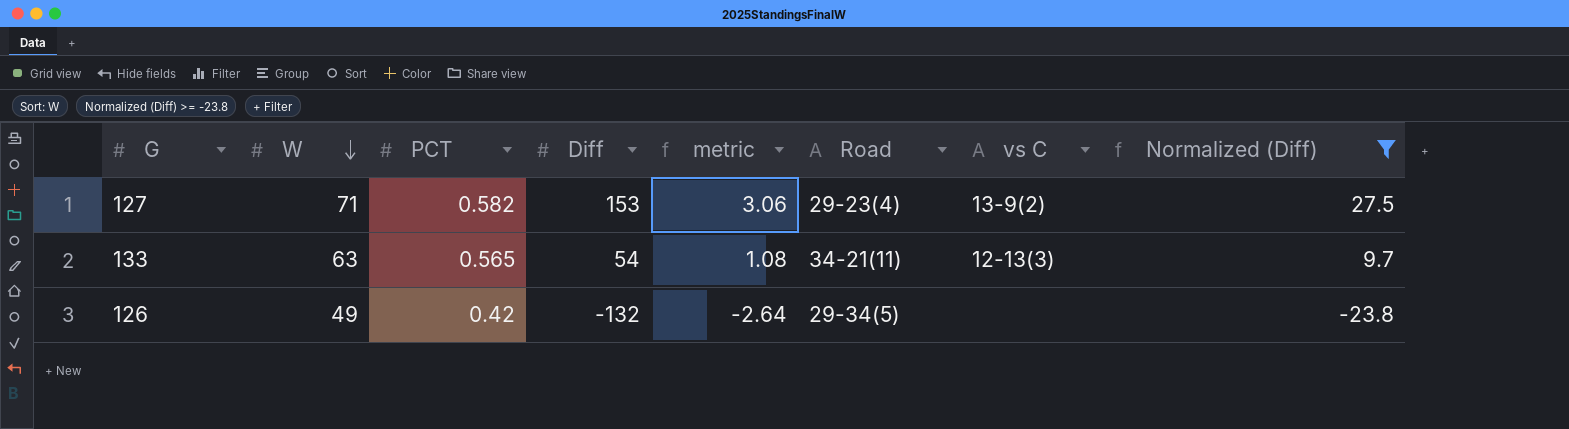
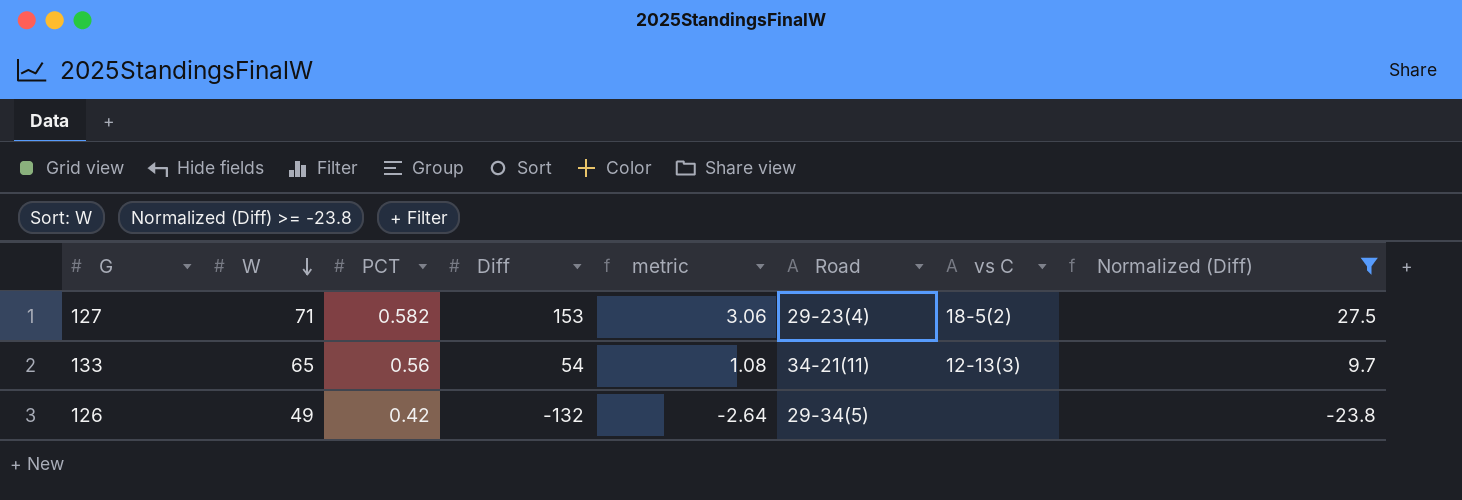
127 | vs C: 13-9(2) -> 18-5(2)
133 | W: 63 -> 65
133 | PCT: 0.565 -> 0.56

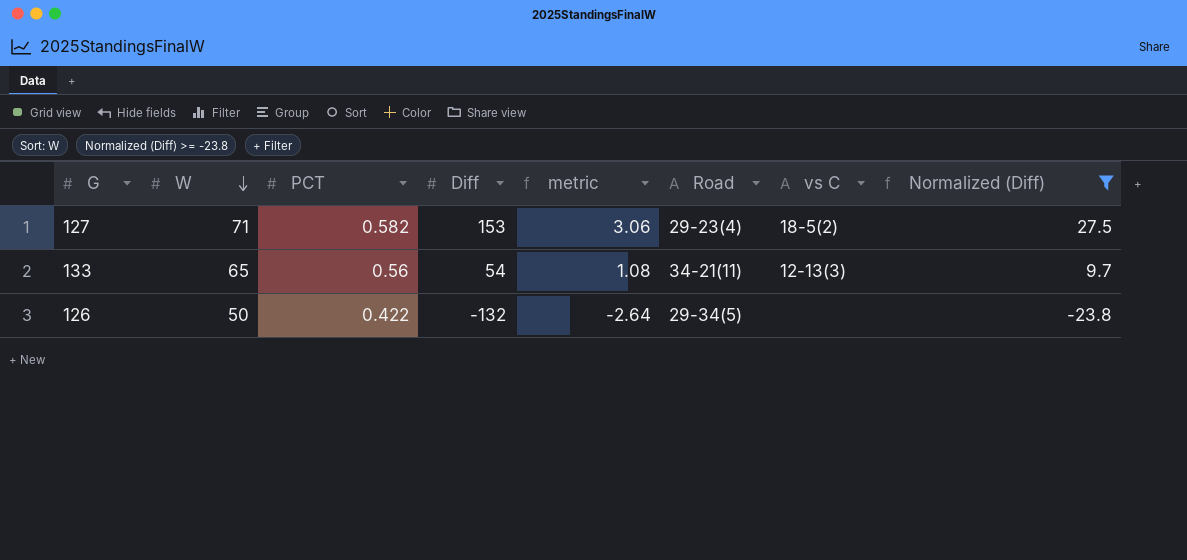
126 | W: 49 -> 50
126 | PCT: 0.42 -> 0.422

